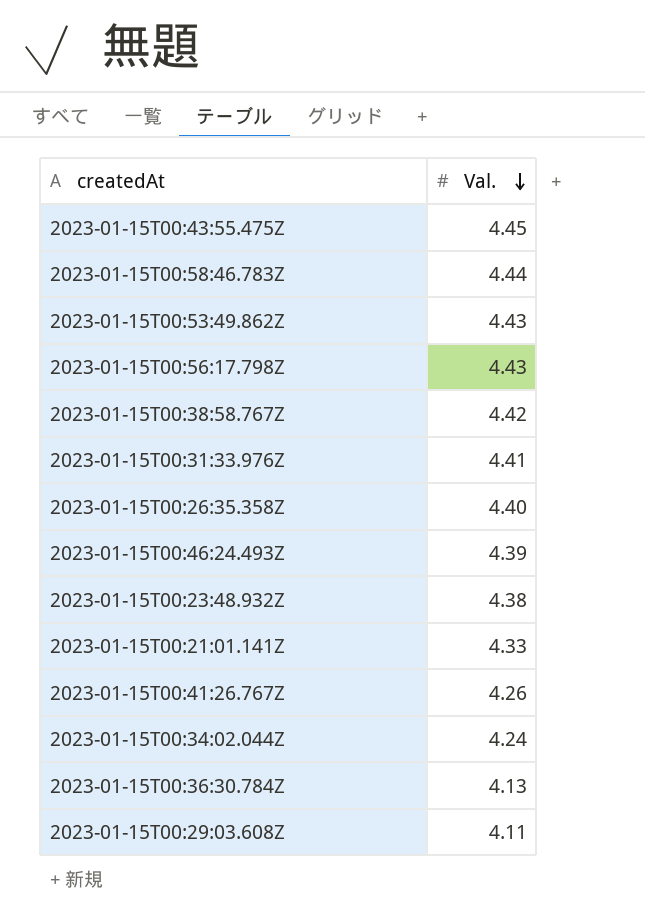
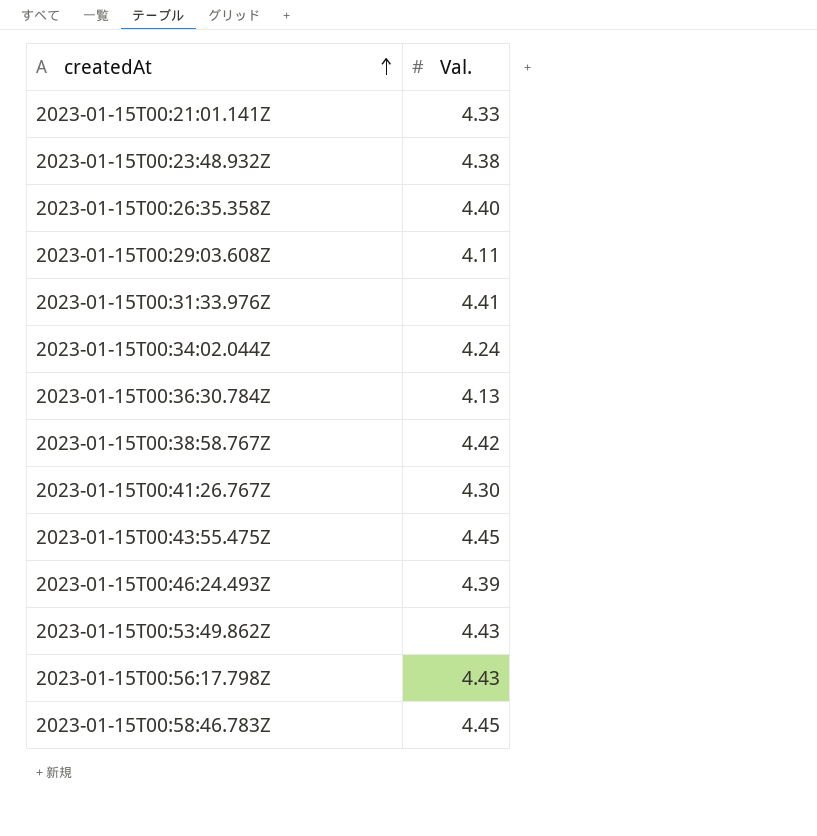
row order: Val. descending -> createdAt ascending
2023-01-15T00:41:26.767Z | Val.: 4.26 -> 4.30
2023-01-15T00:58:46.783Z | Val.: 4.44 -> 4.45

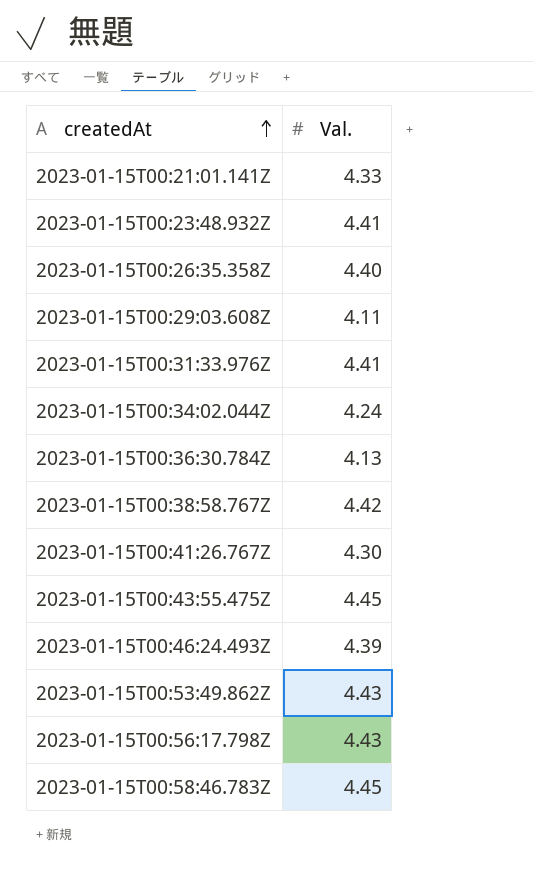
2023-01-15T00:23:48.932Z | Val.: 4.38 -> 4.41

